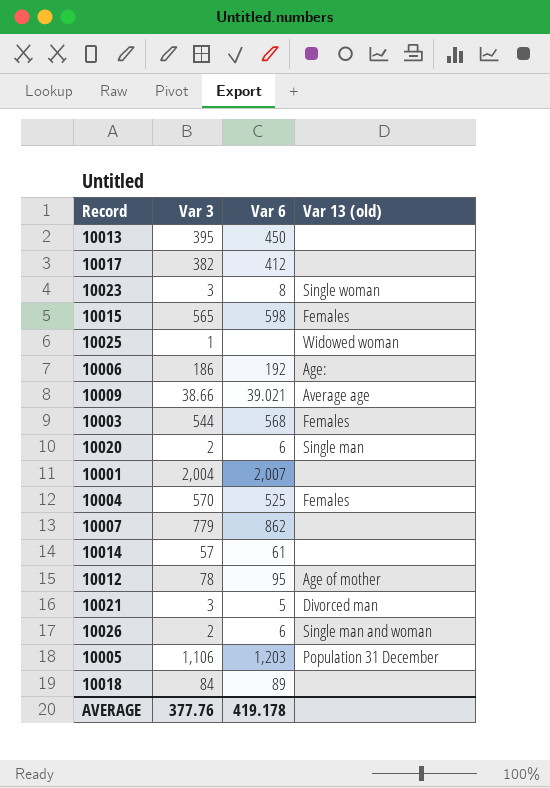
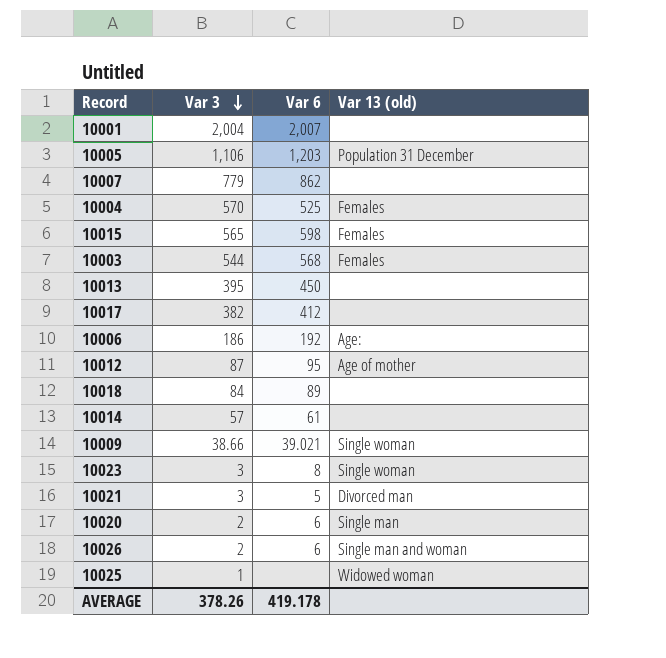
row order: none -> Var 3 descending
10012 | Var 3: 78 -> 87
10009 | Var 13 (old): Average age -> Single woman
AVERAGE | Var 3: 377.76 -> 378.26

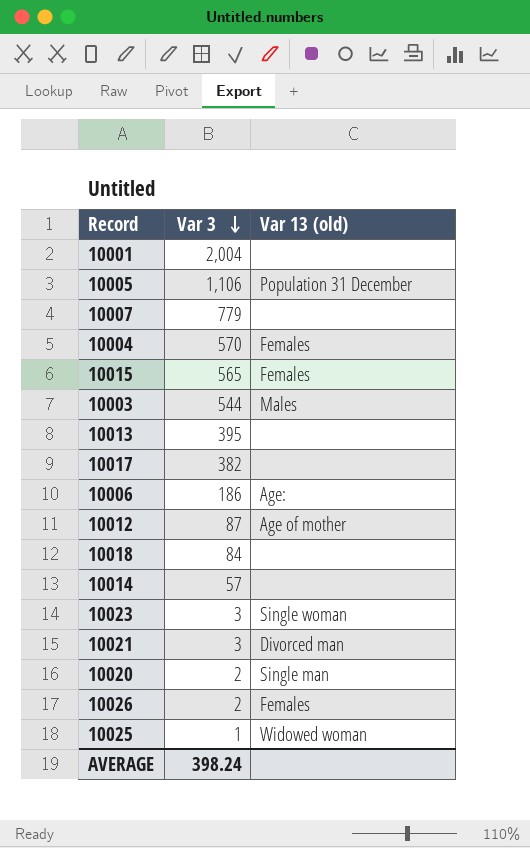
column Var 6 | position: 3 -> none
row 10009: 38.66 | 39.021 | Single woman -> none
10003 | Var 13 (old): Females -> Males
10026 | Var 13 (old): Single man and woman -> Females
AVERAGE | Var 3: 378.26 -> 398.24

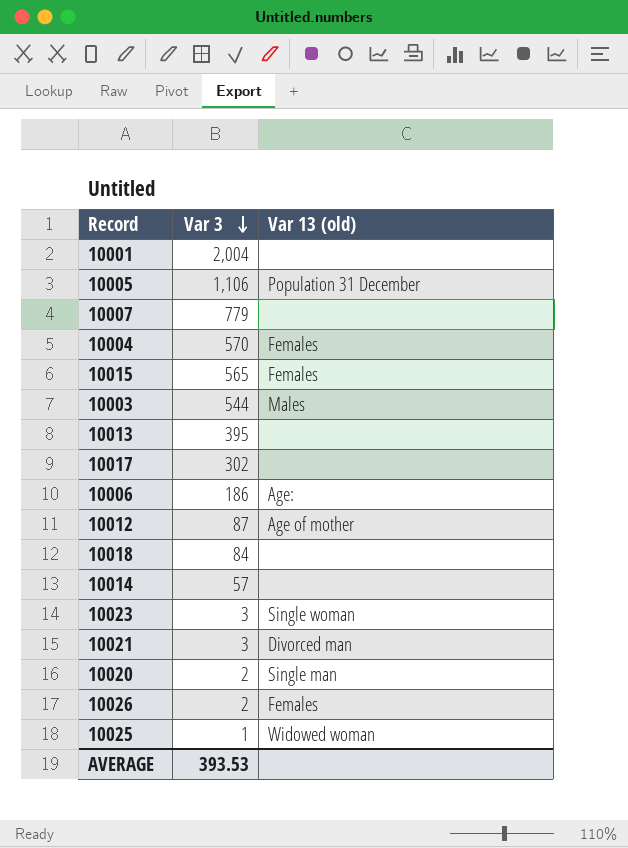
10017 | Var 3: 382 -> 302
AVERAGE | Var 3: 398.24 -> 393.53

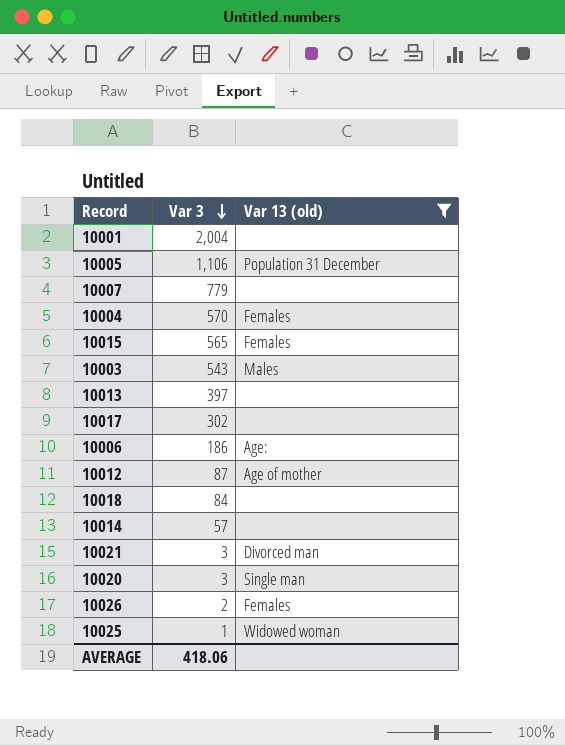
filter: none -> Var 13 (old) != Single woman
10003 | Var 3: 544 -> 543
10013 | Var 3: 395 -> 397
10020 | Var 3: 2 -> 3
AVERAGE | Var 3: 393.53 -> 418.06

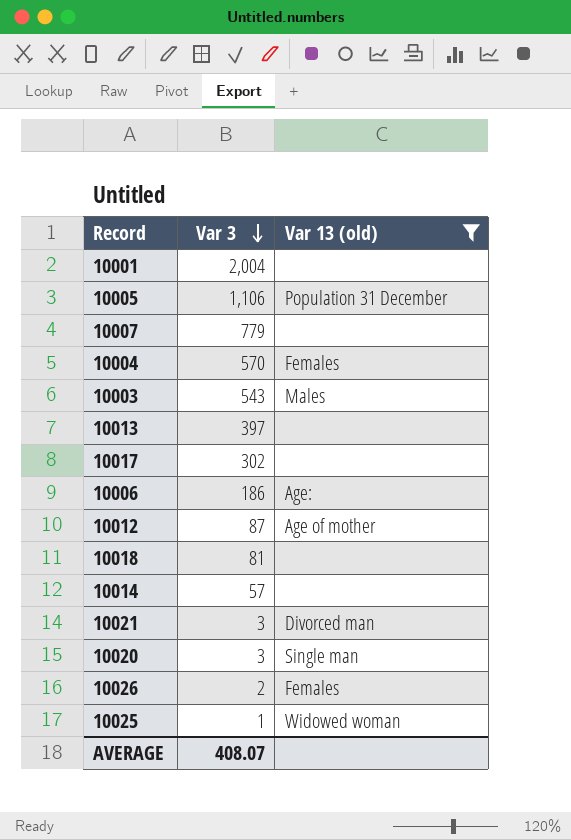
row 10015: 565 | Females -> none
10018 | Var 3: 84 -> 81
AVERAGE | Var 3: 418.06 -> 408.07

